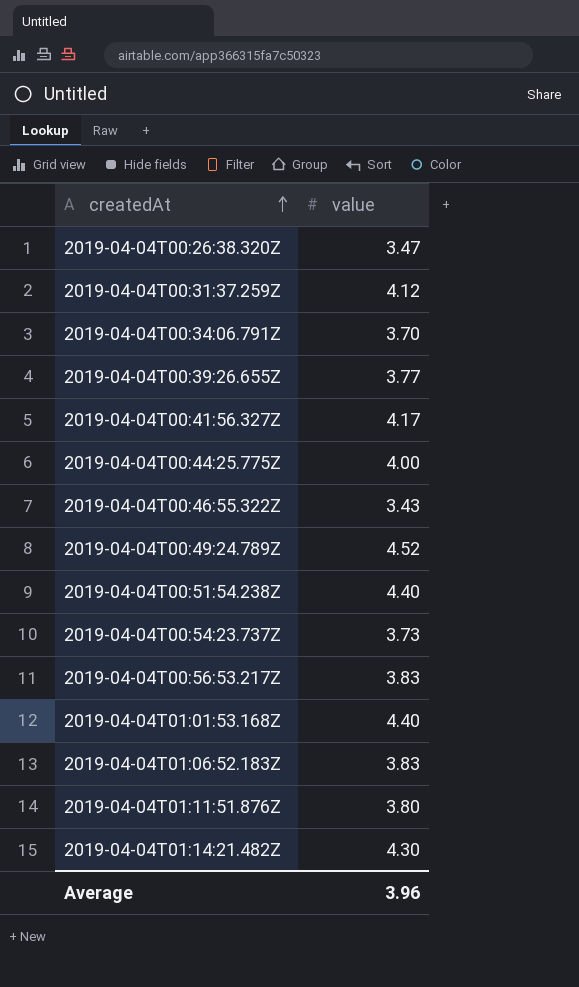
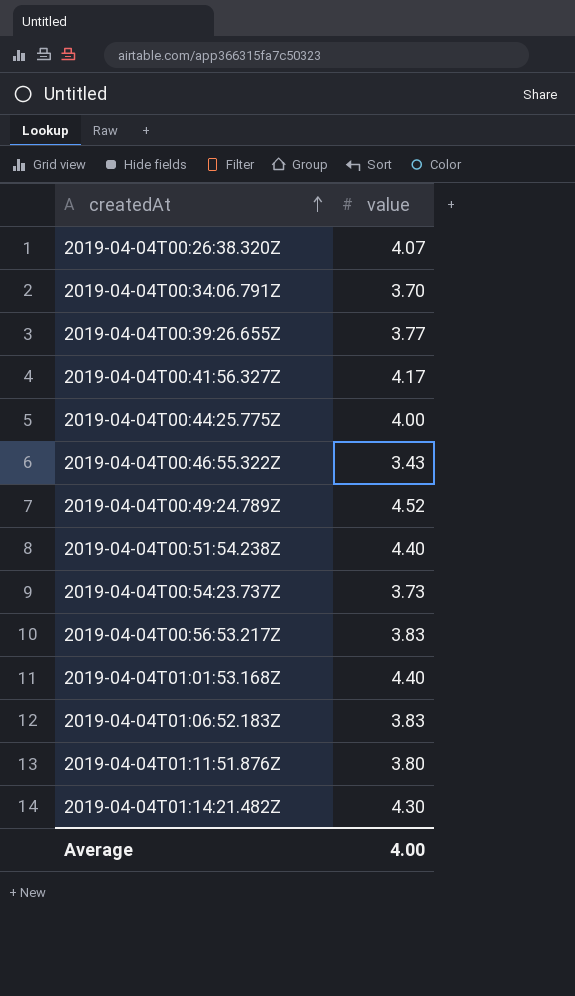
row 2019-04-04T00:31:37.259Z: 4.12 -> none
2019-04-04T00:26:38.320Z | value: 3.47 -> 4.07
Average | value: 3.96 -> 4.00

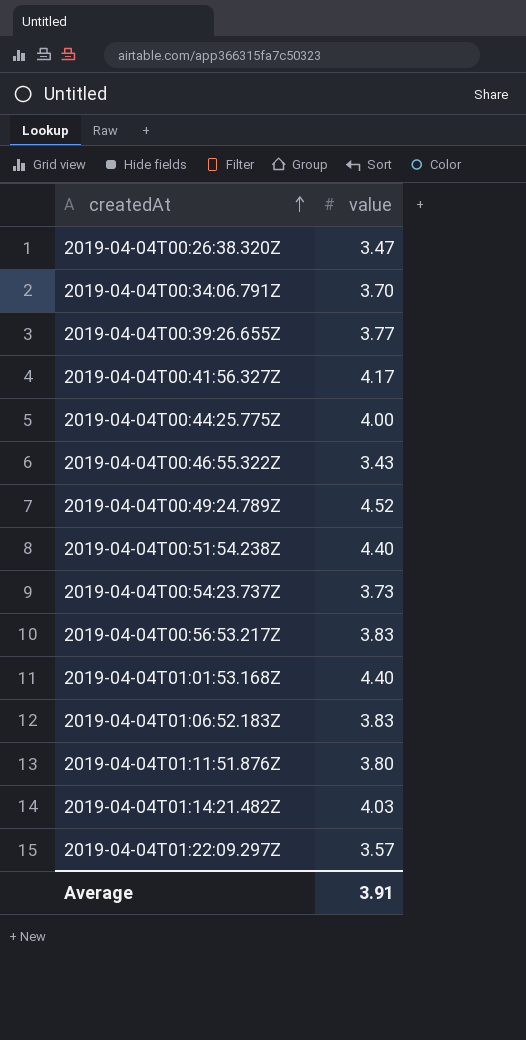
2019-04-04T00:26:38.320Z | value: 4.07 -> 3.47
2019-04-04T01:14:21.482Z | value: 4.30 -> 4.03
row 2019-04-04T01:22:09.297Z: none -> 3.57
Average | value: 4.00 -> 3.91

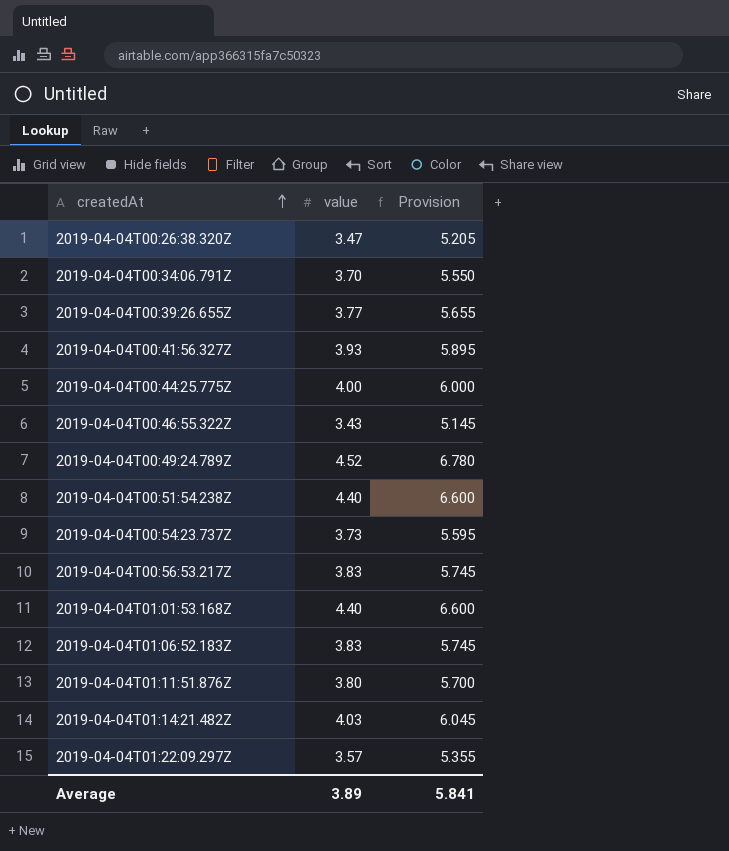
column Provision | formula: none -> [value] * 1.5
2019-04-04T00:41:56.327Z | value: 4.17 -> 3.93
Average | value: 3.91 -> 3.89

